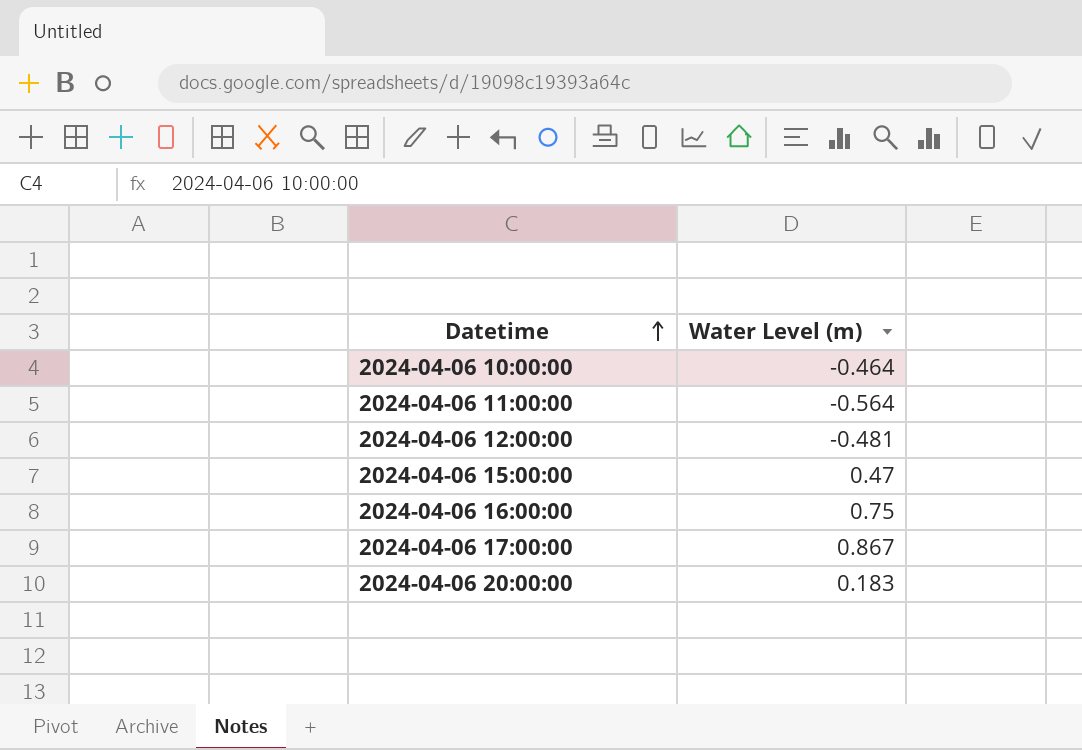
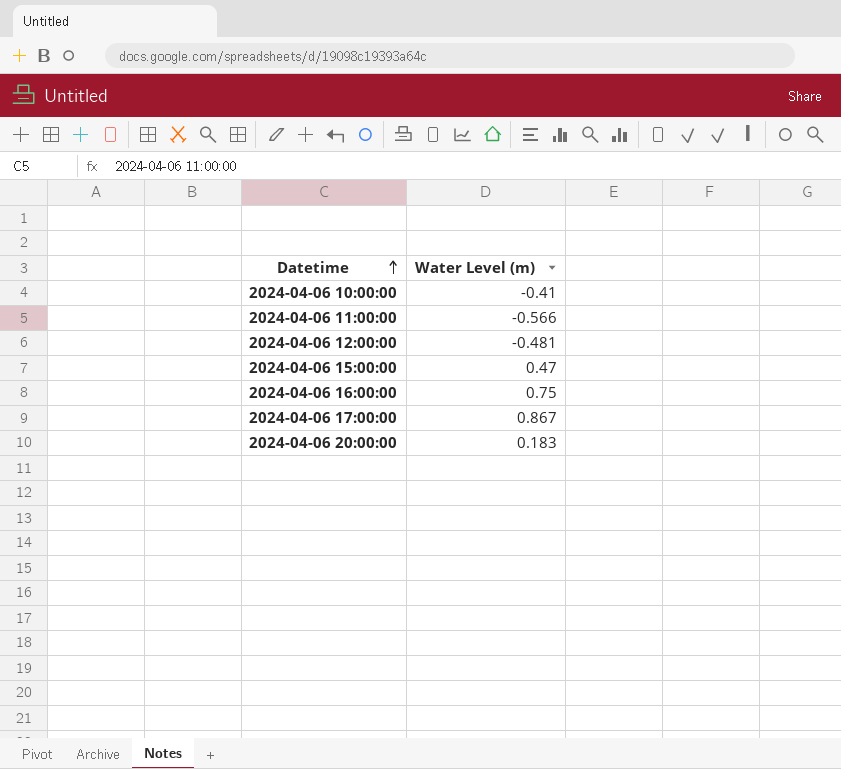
2024-04-06 10:00:00 | Water Level (m): -0.464 -> -0.41
2024-04-06 11:00:00 | Water Level (m): -0.564 -> -0.566

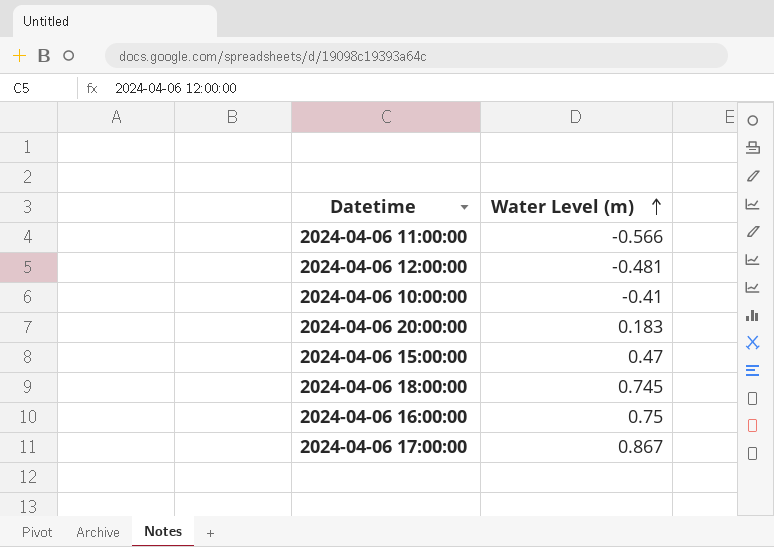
row order: Datetime ascending -> Water Level (m) ascending
row 2024-04-06 18:00:00: none -> 0.745

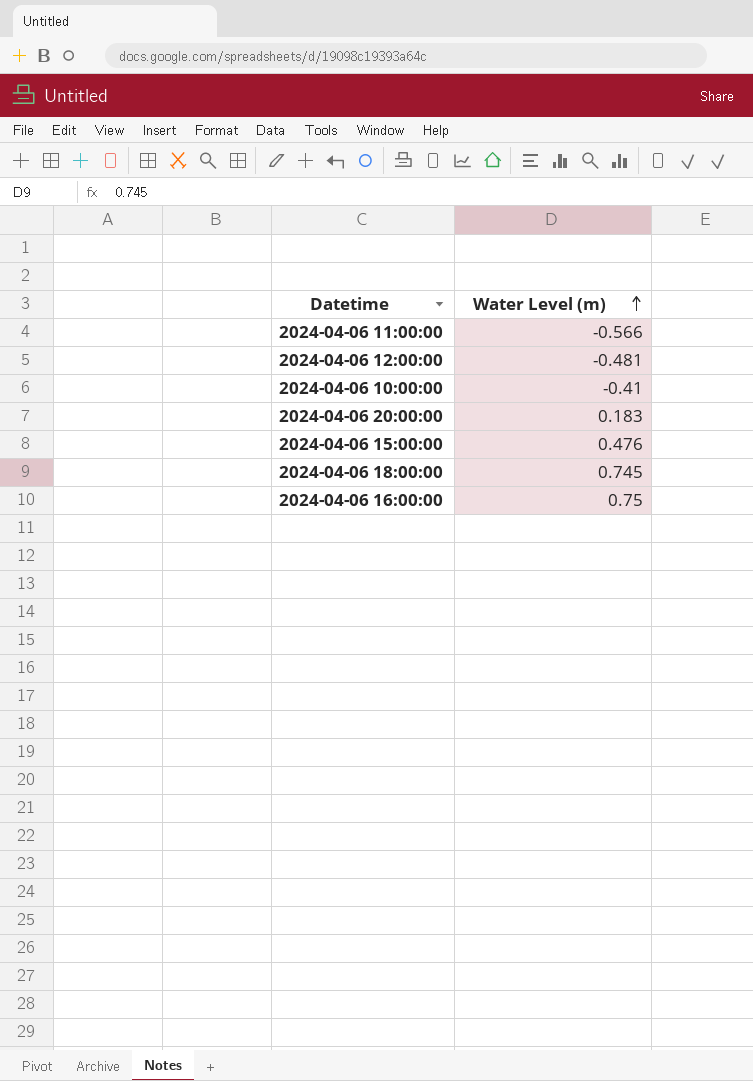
row 2024-04-06 17:00:00: 0.867 -> none
2024-04-06 15:00:00 | Water Level (m): 0.47 -> 0.476

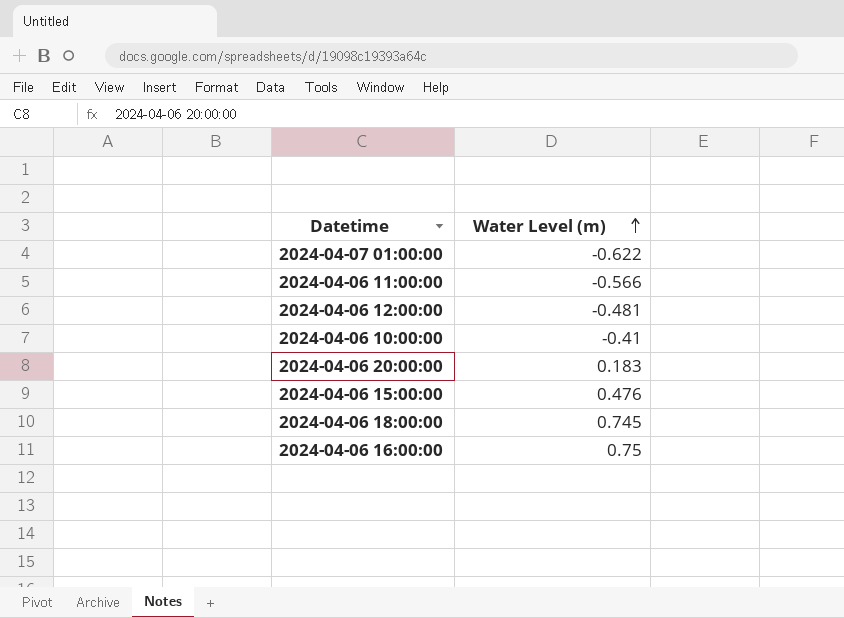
row 2024-04-07 01:00:00: none -> -0.622

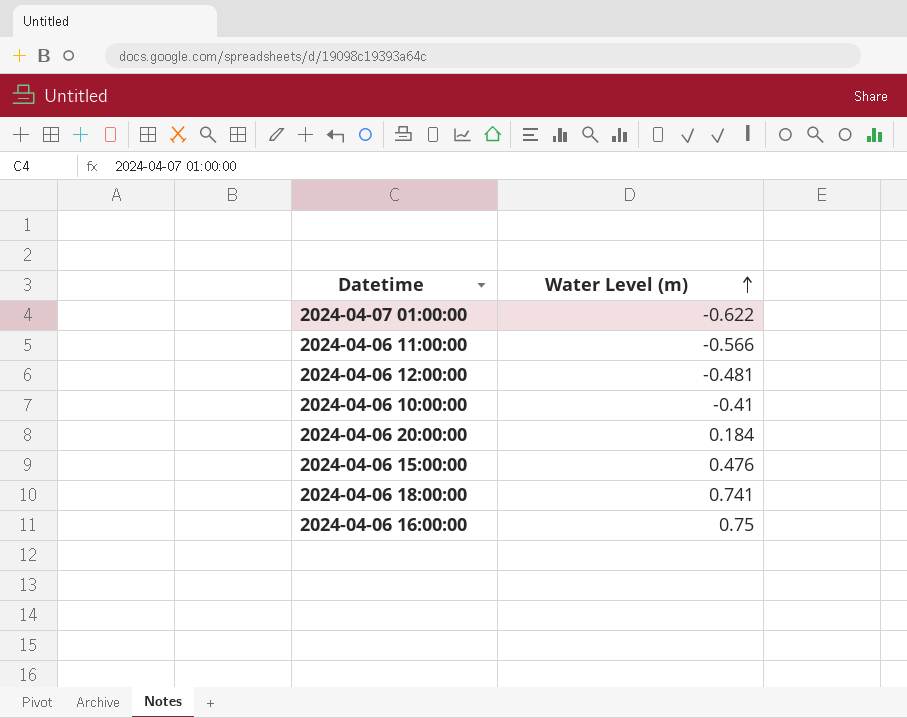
2024-04-06 20:00:00 | Water Level (m): 0.183 -> 0.184
2024-04-06 18:00:00 | Water Level (m): 0.745 -> 0.741

